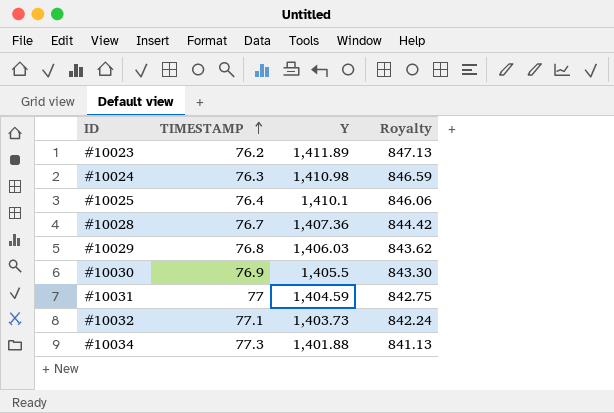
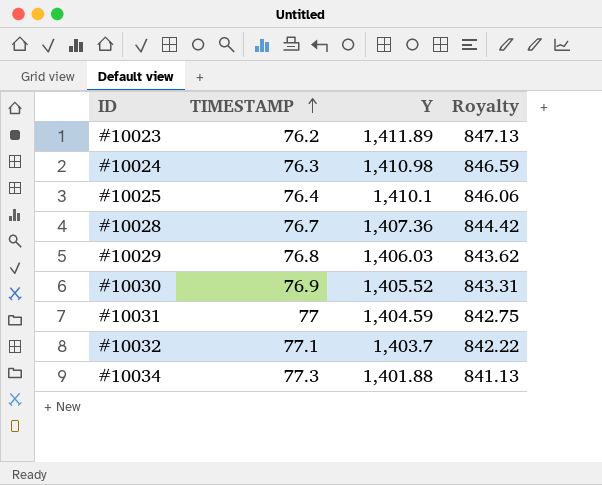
#10030 | Y: 1,405.5 -> 1,405.52
#10030 | Royalty: 843.30 -> 843.31
#10032 | Y: 1,403.73 -> 1,403.7
#10032 | Royalty: 842.24 -> 842.22

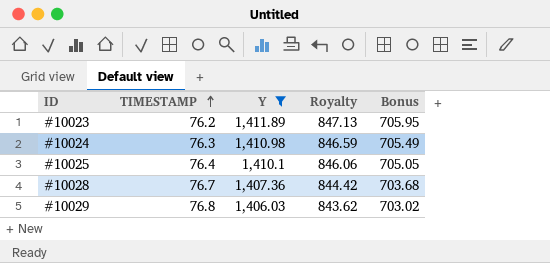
filter: none -> Y >= 1,406.03
column Bonus | formula: none -> [Y] * 0.5

